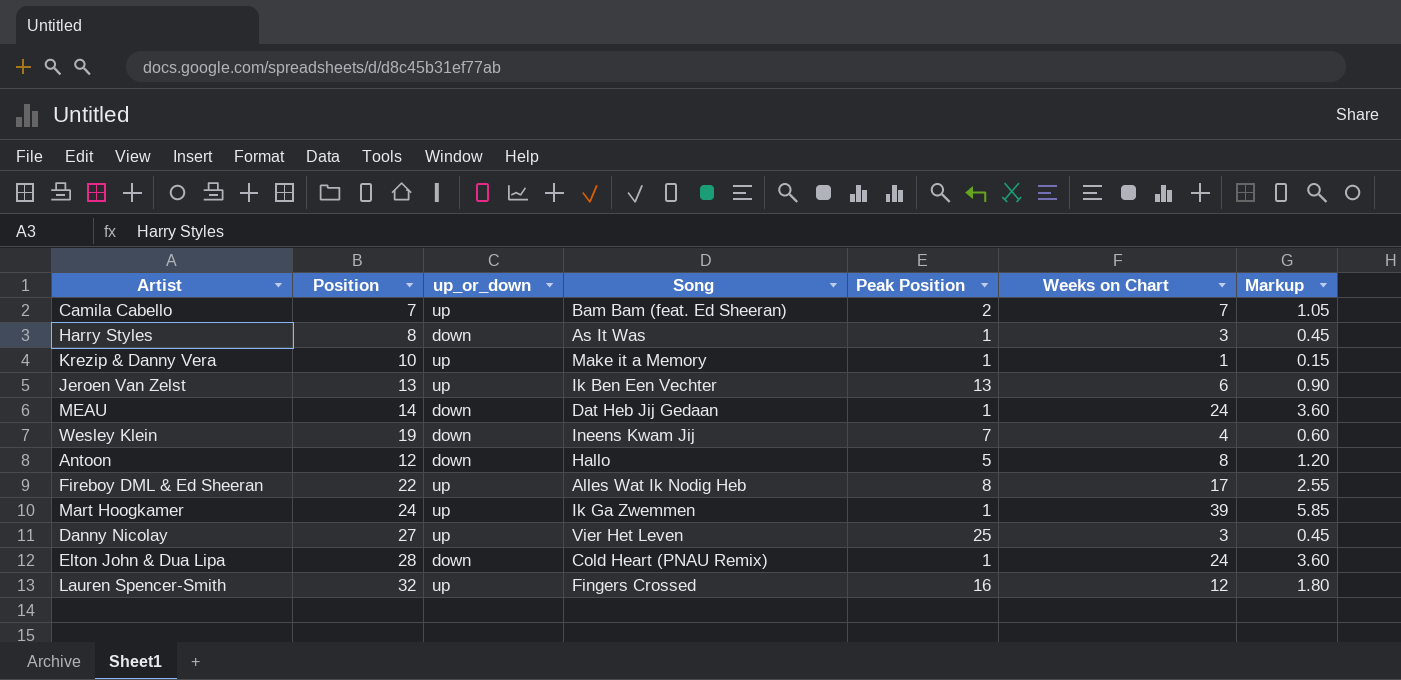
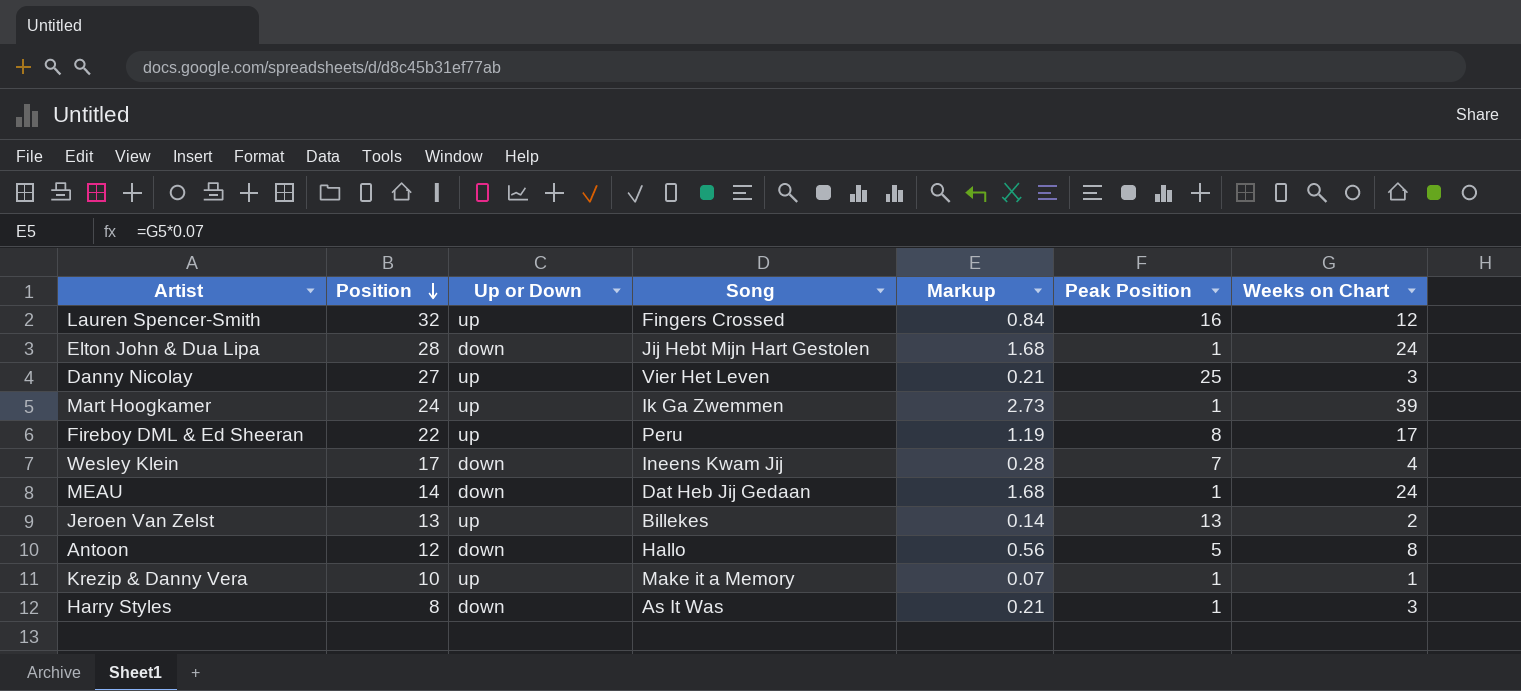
row order: none -> Position descending
column name: up_or_down -> Up or Down
column Markup | formula: [Weeks on Chart] * 0.15 -> [Weeks on Chart] * 0.07
column Markup | position: 7 -> 5
row Camila Cabello: 7 | up | Bam Bam (feat. Ed Sheeran) | 2 | 7 | 1.05 -> none
Elton John & Dua Lipa | Song: Cold Heart (PNAU Remix) -> Jij Hebt Mijn Hart Gestolen
Fireboy DML & Ed Sheeran | Song: Alles Wat Ik Nodig Heb -> Peru
Wesley Klein | Position: 19 -> 17
Jeroen Van Zelst | Song: Ik Ben Een Vechter -> Billekes
Jeroen Van Zelst | Weeks on Chart: 6 -> 2

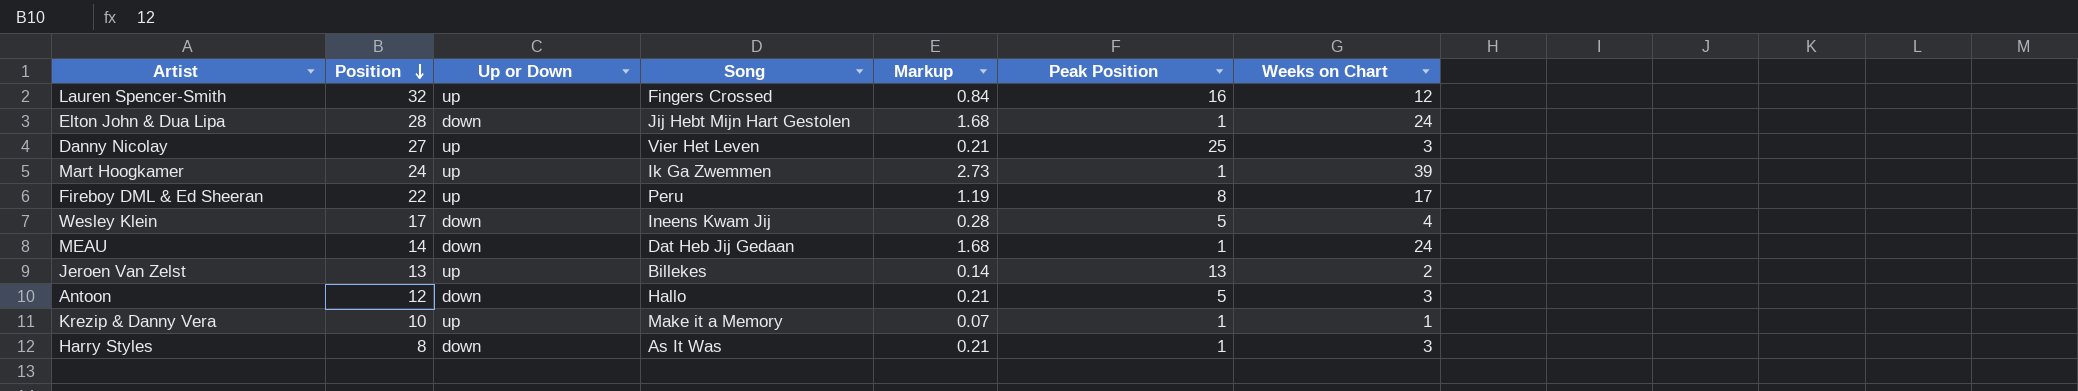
Wesley Klein | Peak Position: 7 -> 5
Antoon | Markup: 0.56 -> 0.21
Antoon | Weeks on Chart: 8 -> 3

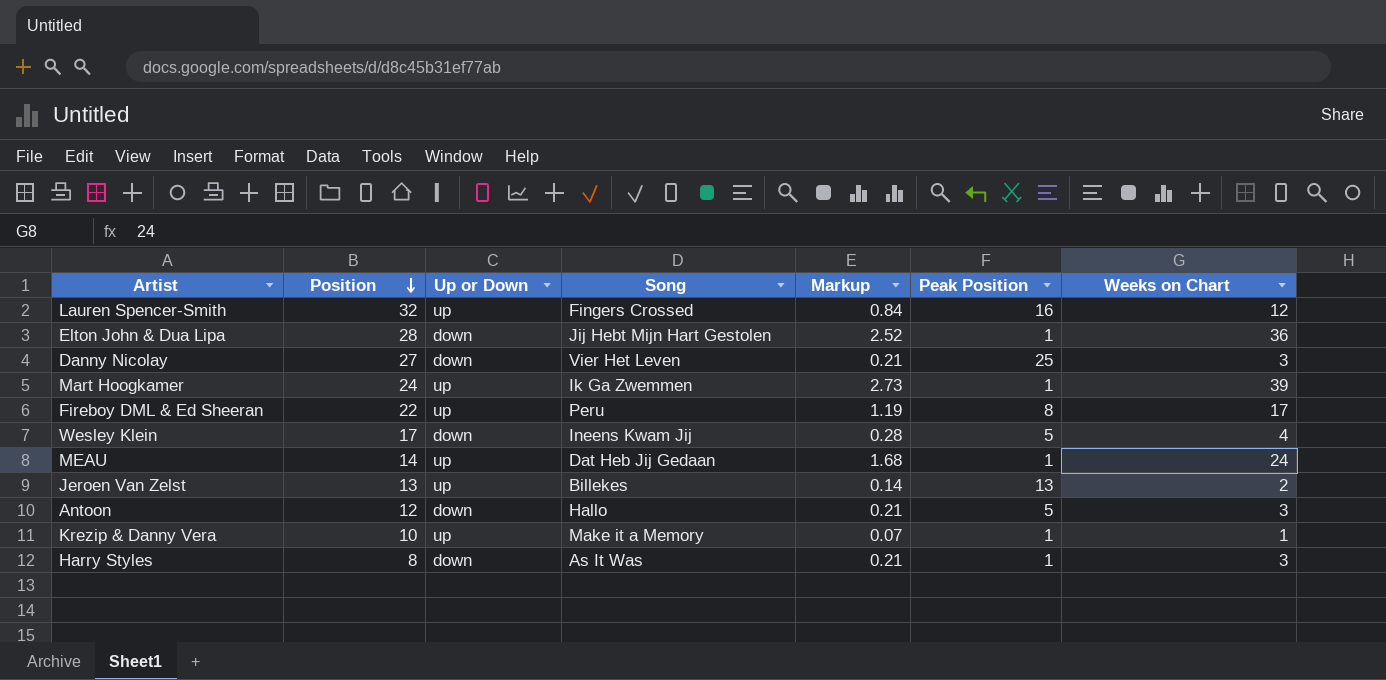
Elton John & Dua Lipa | Markup: 1.68 -> 2.52
Elton John & Dua Lipa | Weeks on Chart: 24 -> 36
Danny Nicolay | Up or Down: up -> down
MEAU | Up or Down: down -> up

